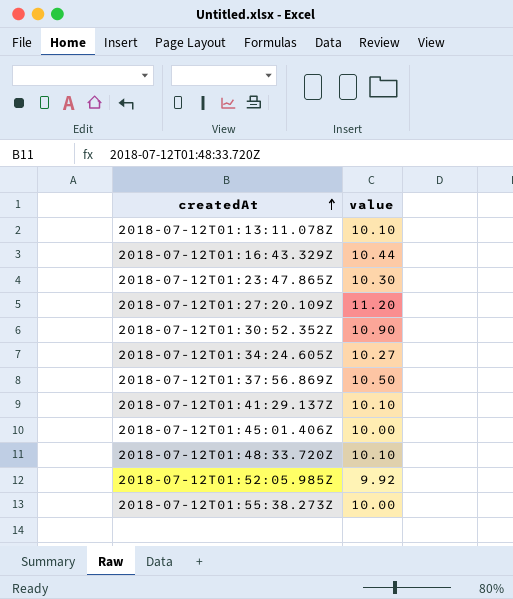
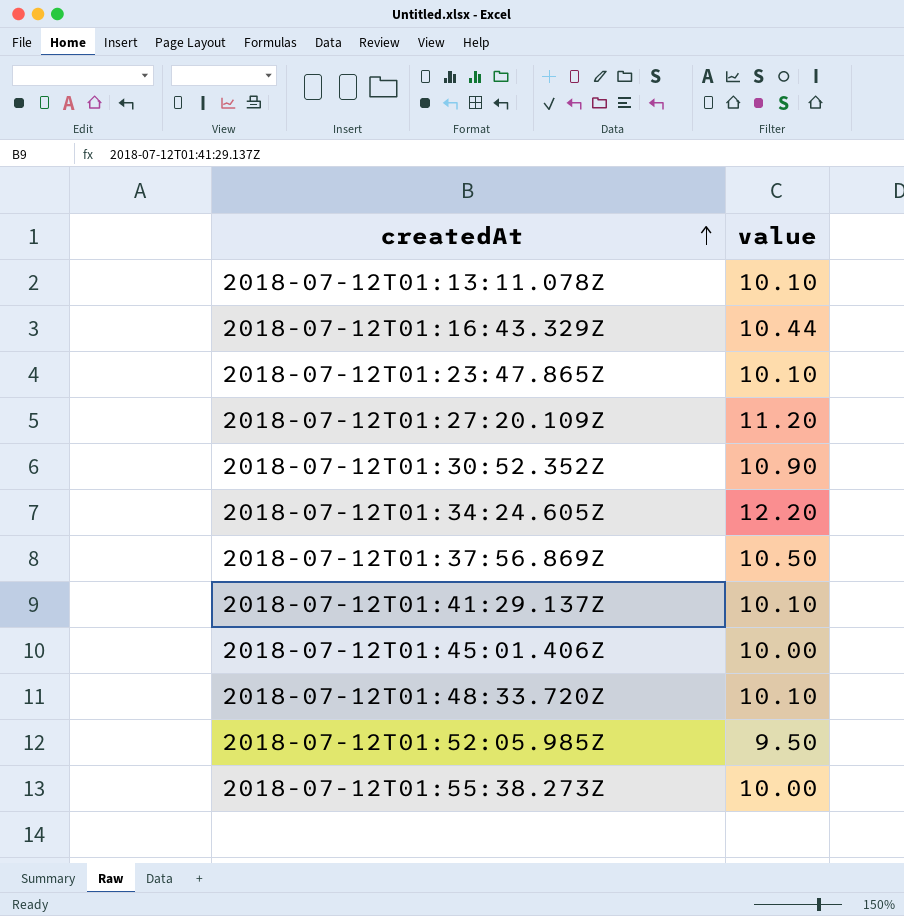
2018-07-12T01:23:47.865Z | value: 10.30 -> 10.10
2018-07-12T01:34:24.605Z | value: 10.27 -> 12.20
2018-07-12T01:52:05.985Z | value: 9.92 -> 9.50

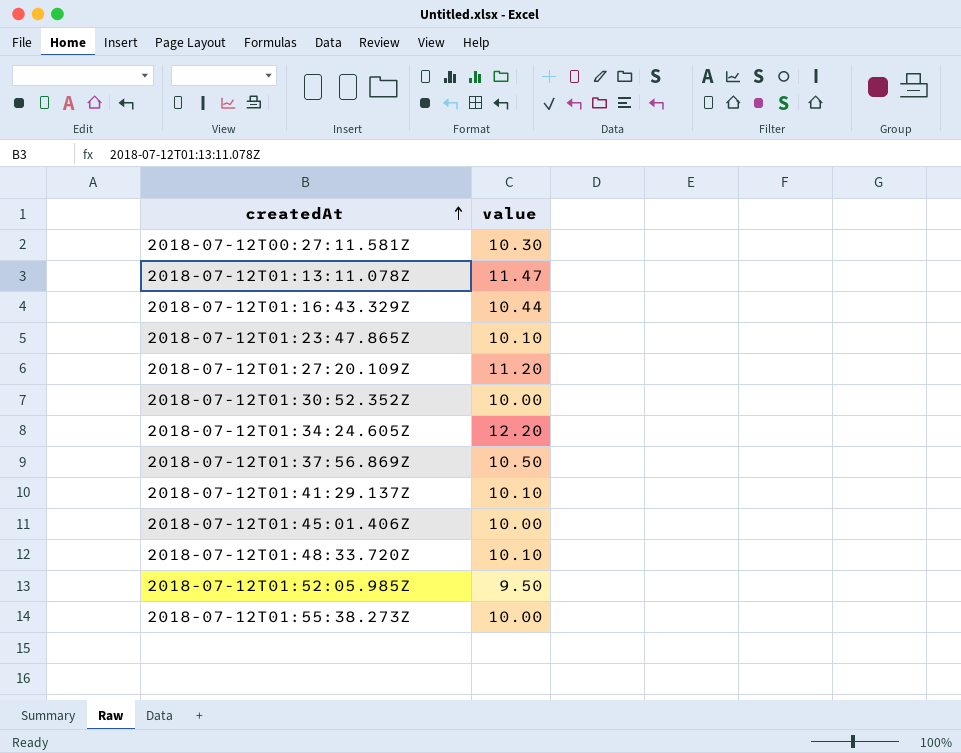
row 2018-07-12T00:27:11.581Z: none -> 10.30
2018-07-12T01:13:11.078Z | value: 10.10 -> 11.47
2018-07-12T01:30:52.352Z | value: 10.90 -> 10.00

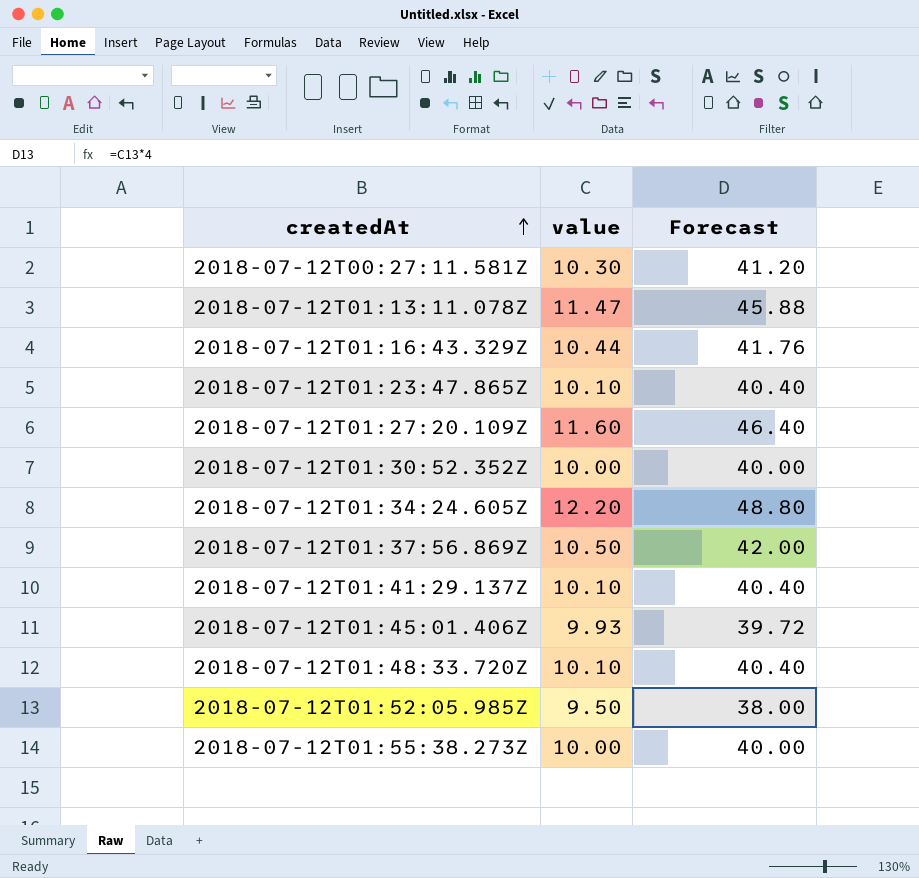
column Forecast | formula: none -> [value] * 4
2018-07-12T01:27:20.109Z | value: 11.20 -> 11.60
2018-07-12T01:45:01.406Z | value: 10.00 -> 9.93

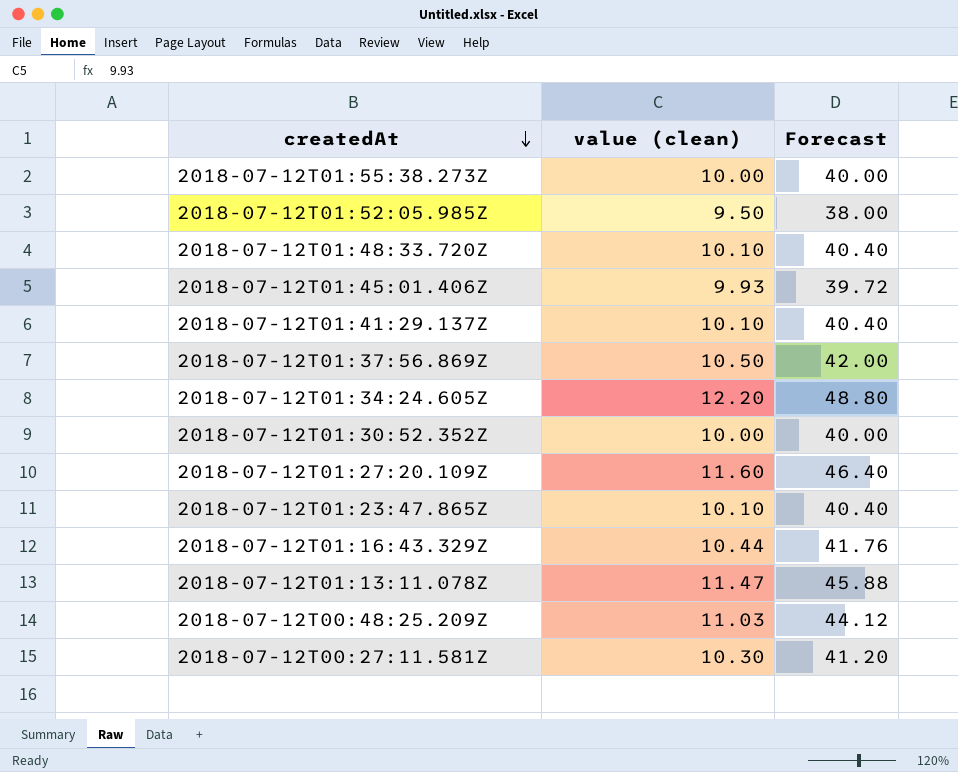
row order: createdAt ascending -> createdAt descending
column name: value -> value (clean)
row 2018-07-12T00:48:25.209Z: none -> 11.03 | 44.12

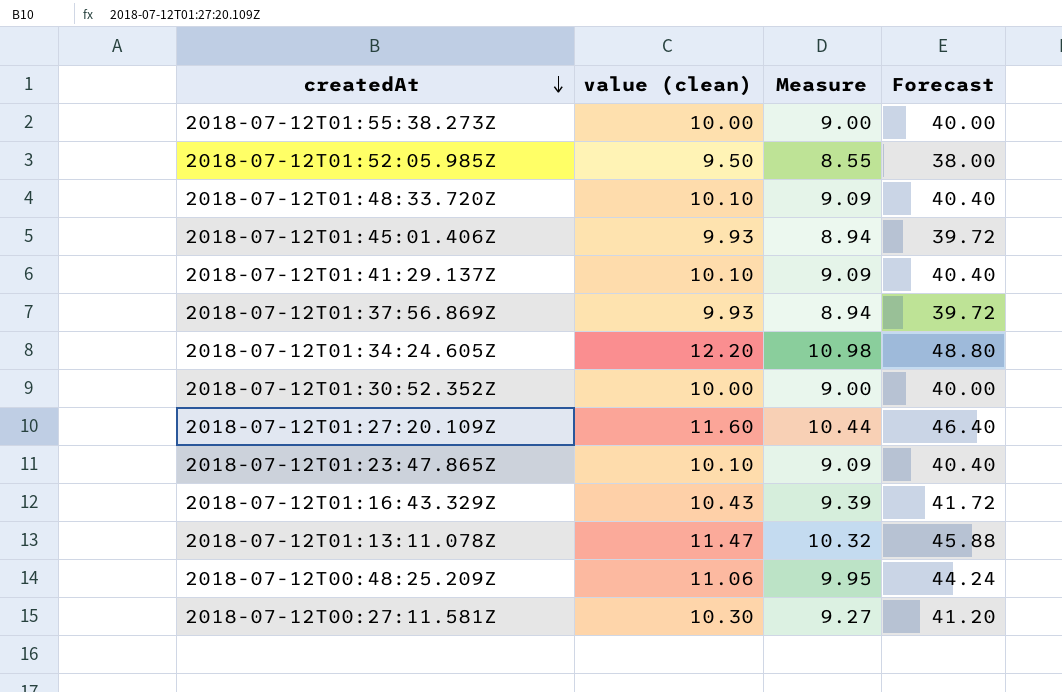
column Measure | formula: none -> [value (clean)] * 0.9
2018-07-12T01:37:56.869Z | value (clean): 10.50 -> 9.93
2018-07-12T01:37:56.869Z | Forecast: 42.00 -> 39.72
2018-07-12T01:16:43.329Z | value (clean): 10.44 -> 10.43
2018-07-12T01:16:43.329Z | Forecast: 41.76 -> 41.72
2018-07-12T00:48:25.209Z | value (clean): 11.03 -> 11.06
2018-07-12T00:48:25.209Z | Forecast: 44.12 -> 44.24

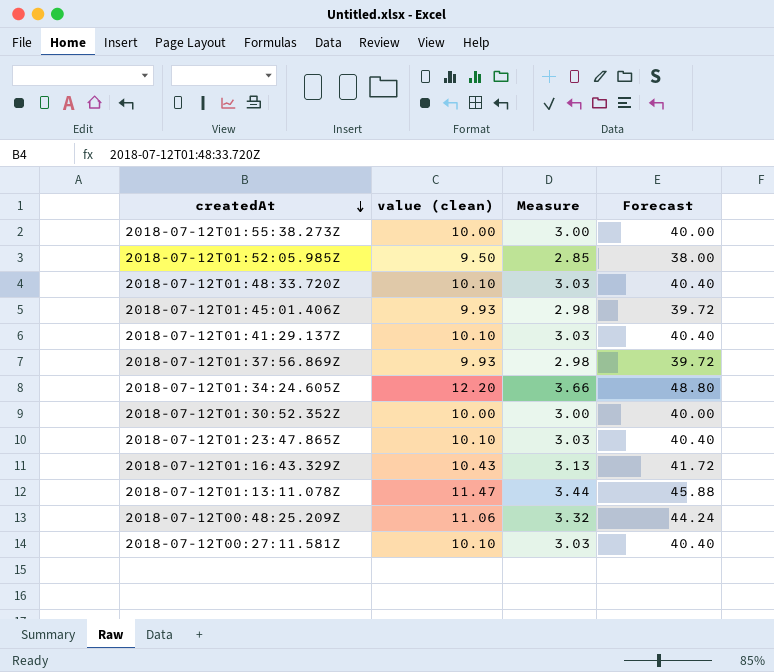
column Measure | formula: [value (clean)] * 0.9 -> [value (clean)] * 0.3
row 2018-07-12T01:27:20.109Z: 11.60 | 10.44 | 46.40 -> none
2018-07-12T00:27:11.581Z | value (clean): 10.30 -> 10.10
2018-07-12T00:27:11.581Z | Forecast: 41.20 -> 40.40

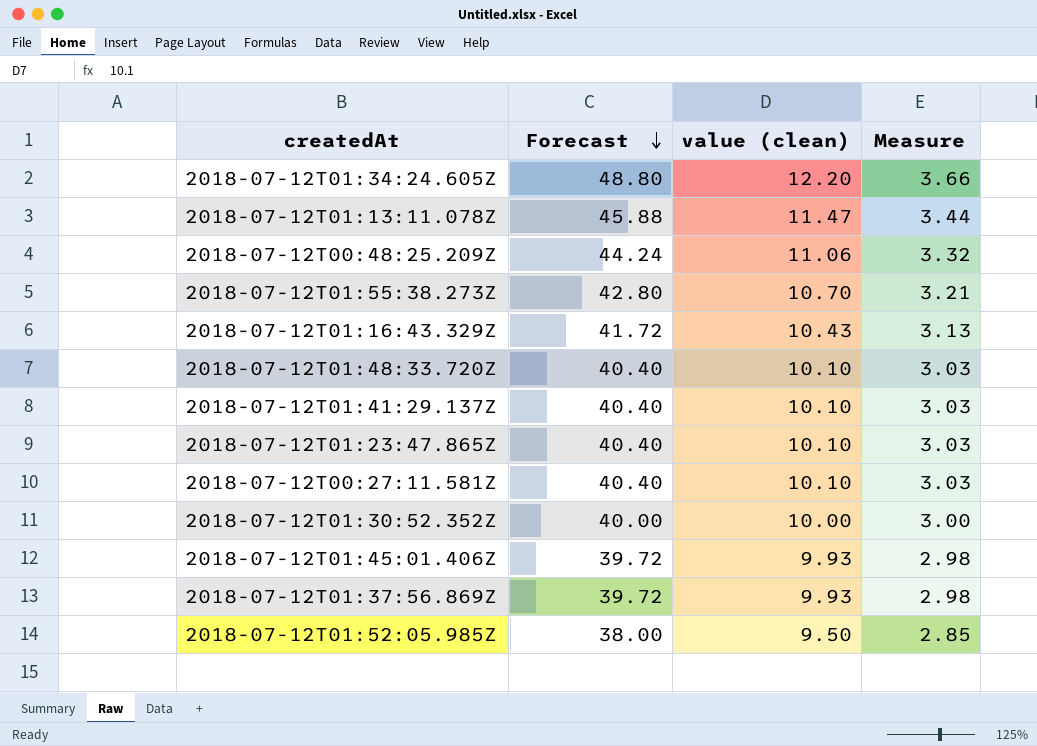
row order: createdAt descending -> Forecast descending
column Forecast | position: 4 -> 2
2018-07-12T01:55:38.273Z | Forecast: 40.00 -> 42.80
2018-07-12T01:55:38.273Z | value (clean): 10.00 -> 10.70
2018-07-12T01:55:38.273Z | Measure: 3.00 -> 3.21

